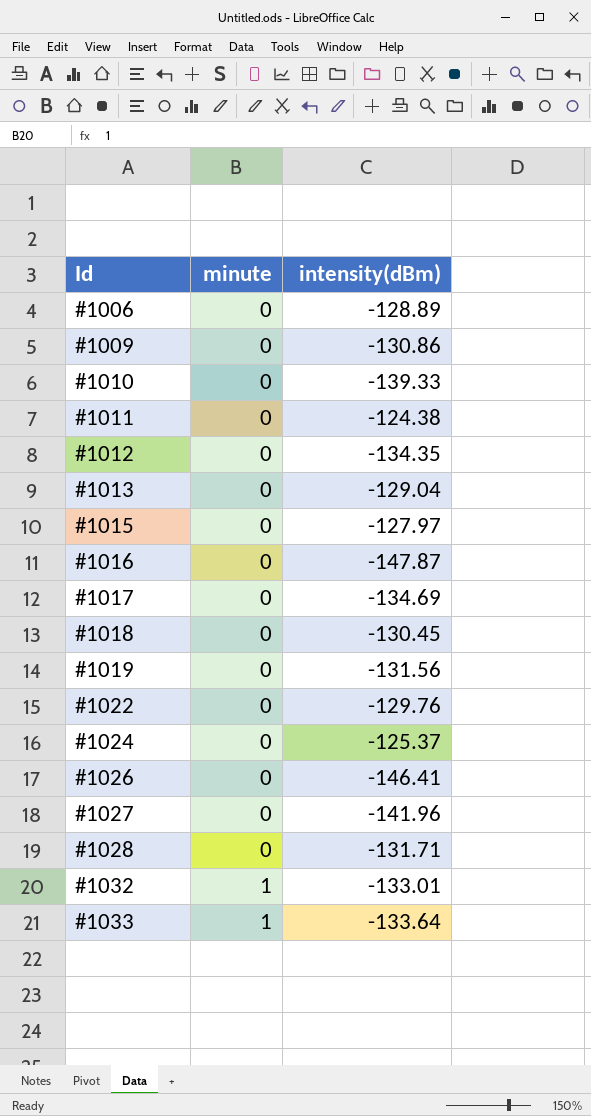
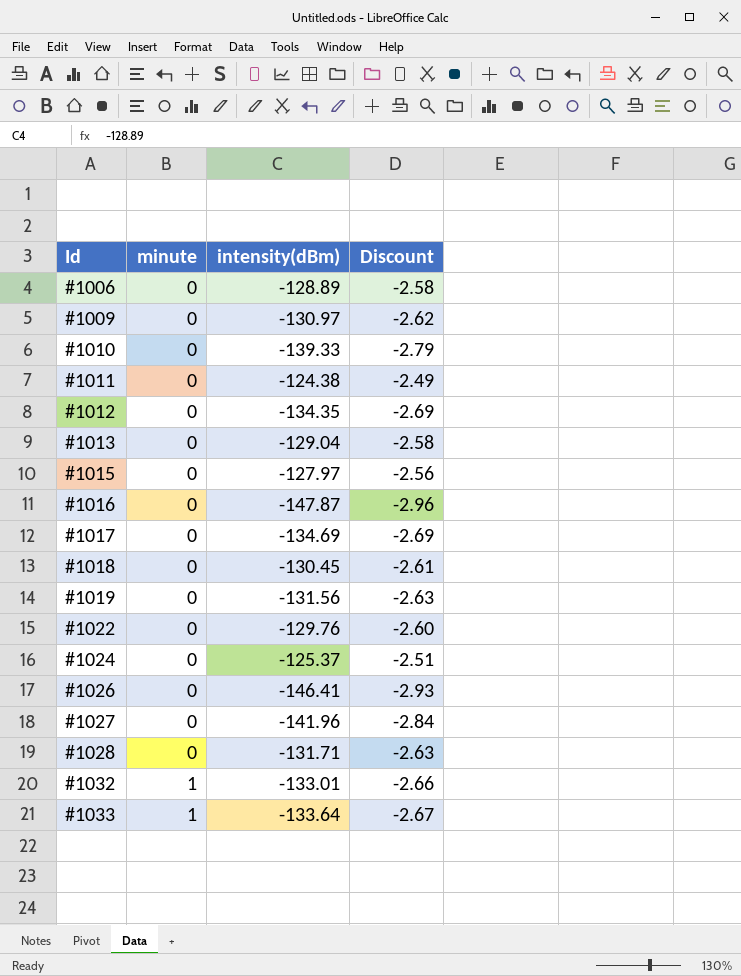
column Discount | formula: none -> [intensity(dBm)] * 0.02
#1009 | intensity(dBm): -130.86 -> -130.97

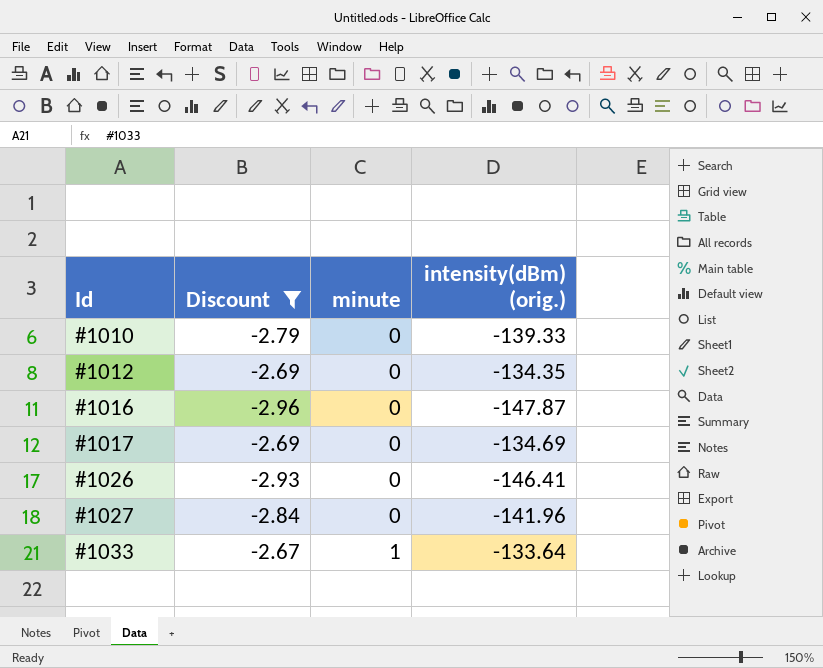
filter: none -> Discount <= -2.67
column Discount | position: 4 -> 2
column name: intensity(dBm) -> intensity(dBm) (orig.)

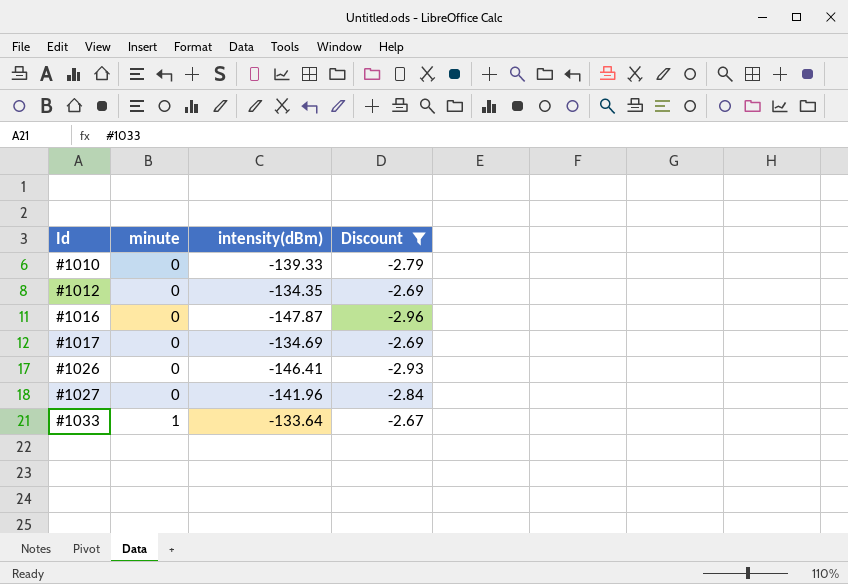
column name: intensity(dBm) (orig.) -> intensity(dBm)
column Discount | position: 2 -> 4

